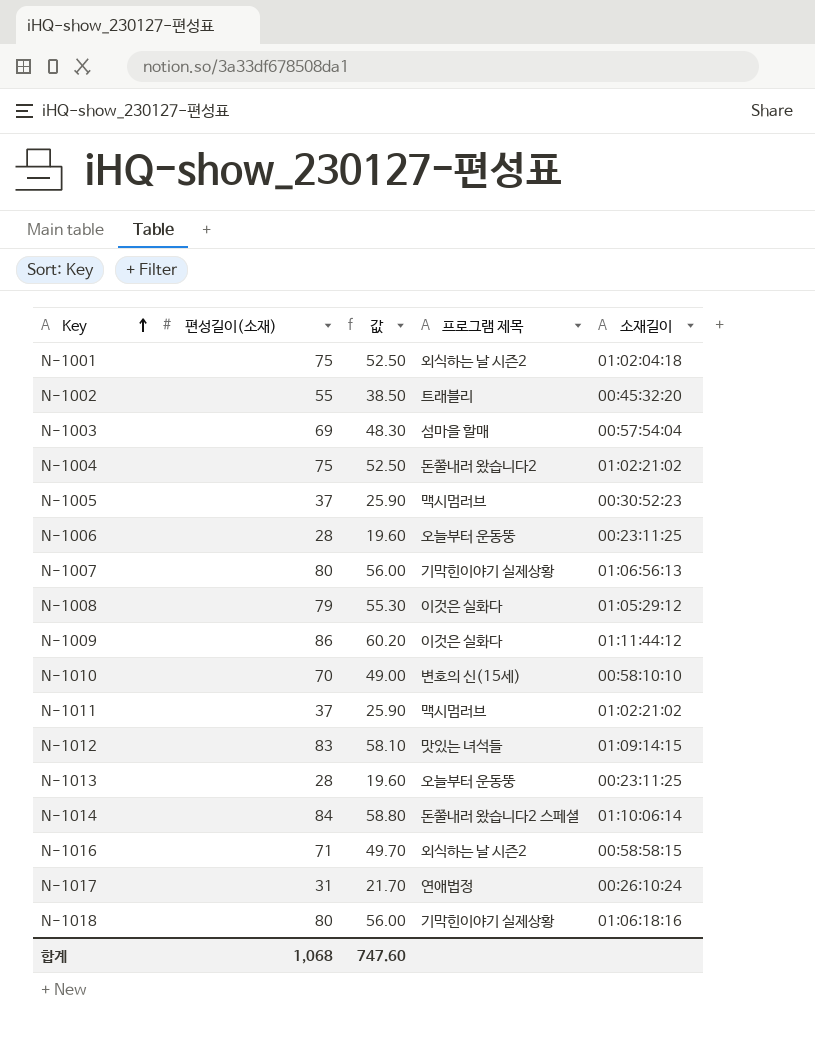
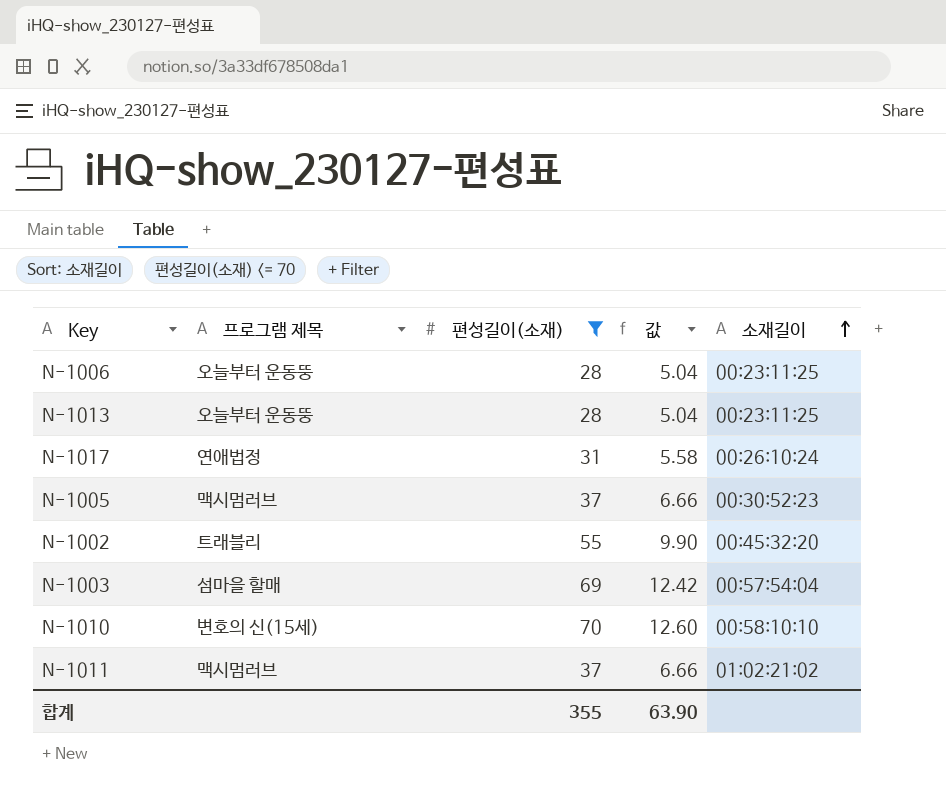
filter: none -> 편성길이(소재) <= 70
row order: Key ascending -> 소재길이 ascending
column 프로그램 제목 | position: 4 -> 2
column 값 | formula: [편성길이(소재)] * 0.7 -> [편성길이(소재)] * 0.18
합계 | 편성길이(소재): 1,068 -> 355
합계 | 값: 747.60 -> 63.90

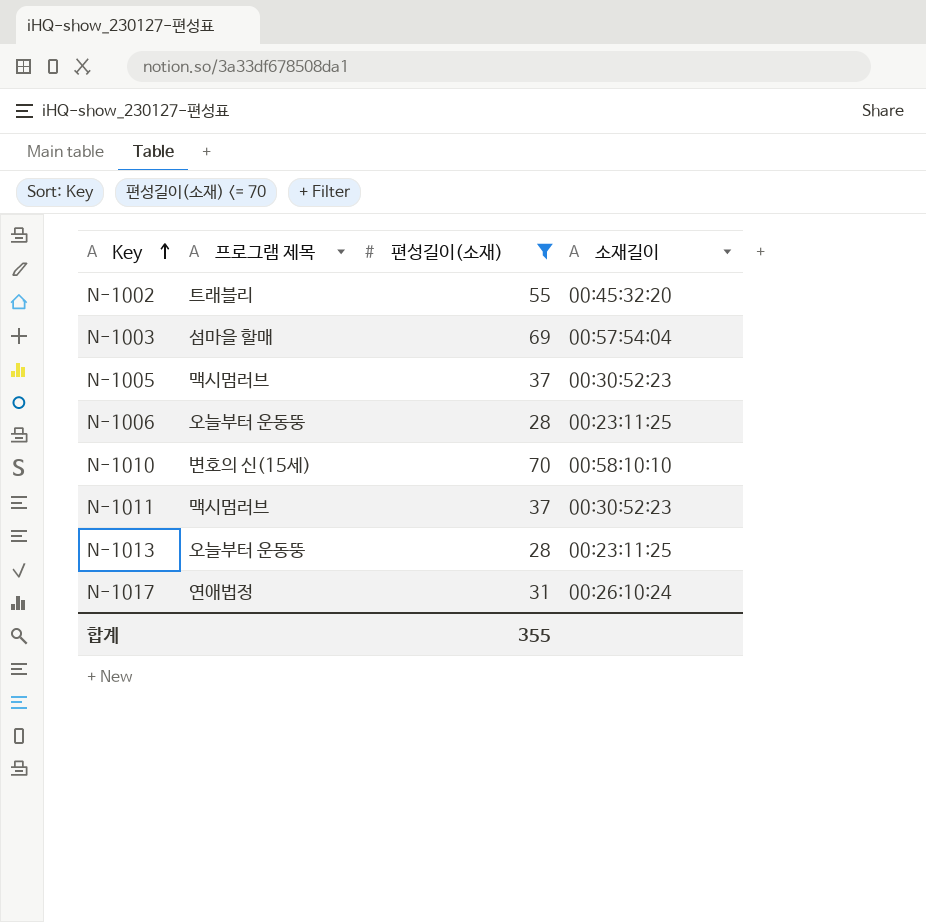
row order: 소재길이 ascending -> Key ascending
column 값 | formula: [편성길이(소재)] * 0.18 -> none
N-1011 | 소재길이: 01:02:21:02 -> 00:30:52:23

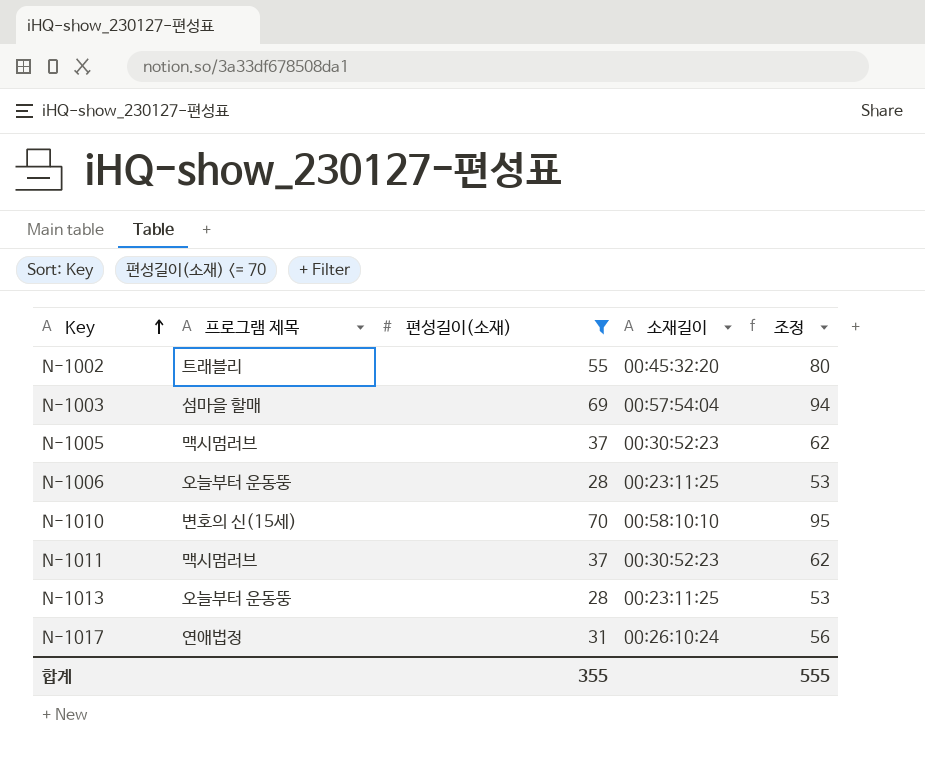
column 조정 | formula: none -> [편성길이(소재)] + 25

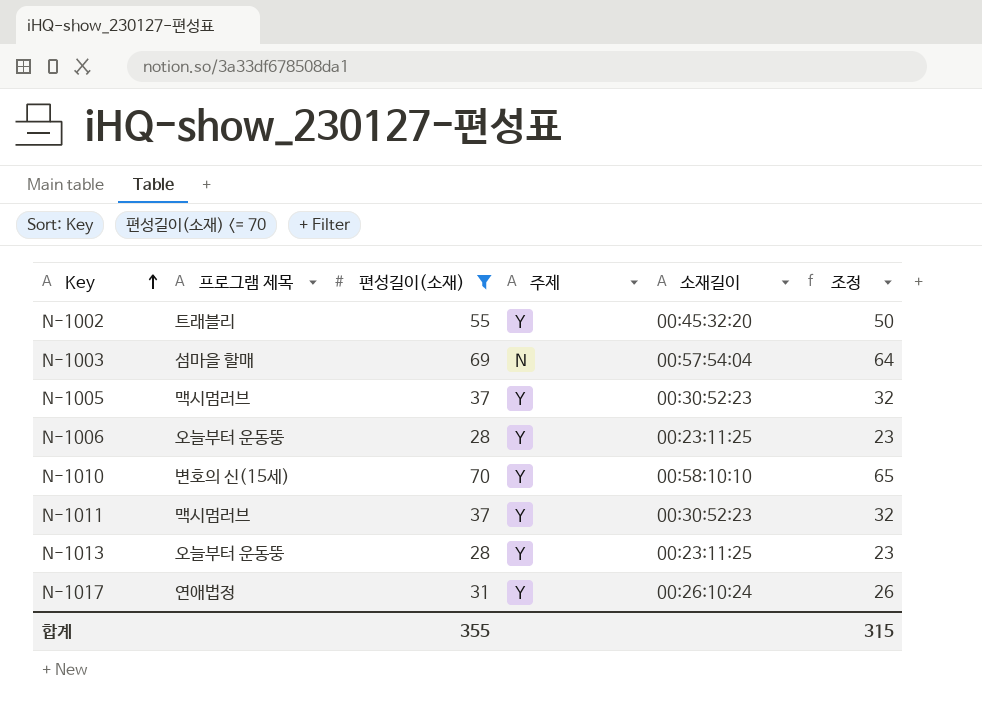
column 주제 | position: none -> 4
column 조정 | formula: [편성길이(소재)] + 25 -> [편성길이(소재)] - 5
합계 | 조정: 555 -> 315

